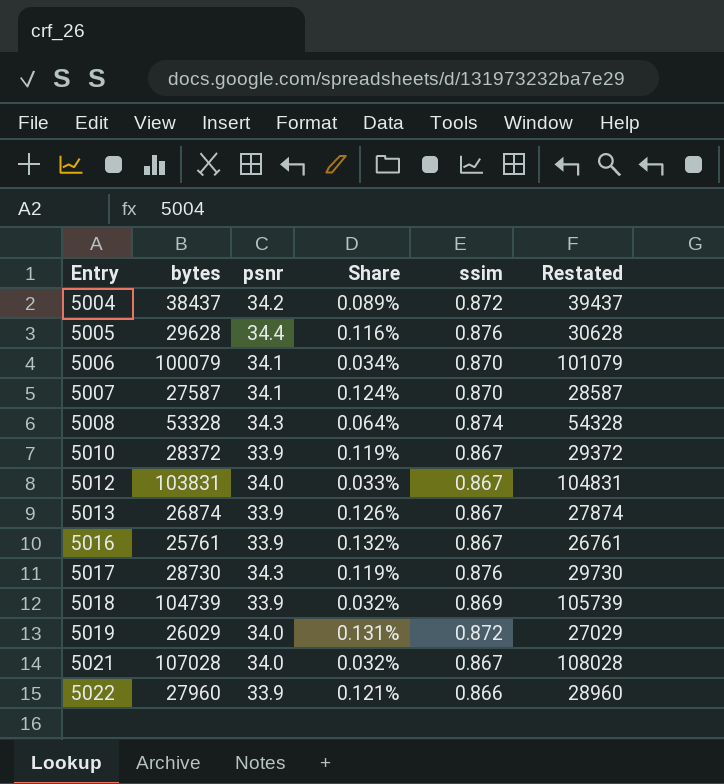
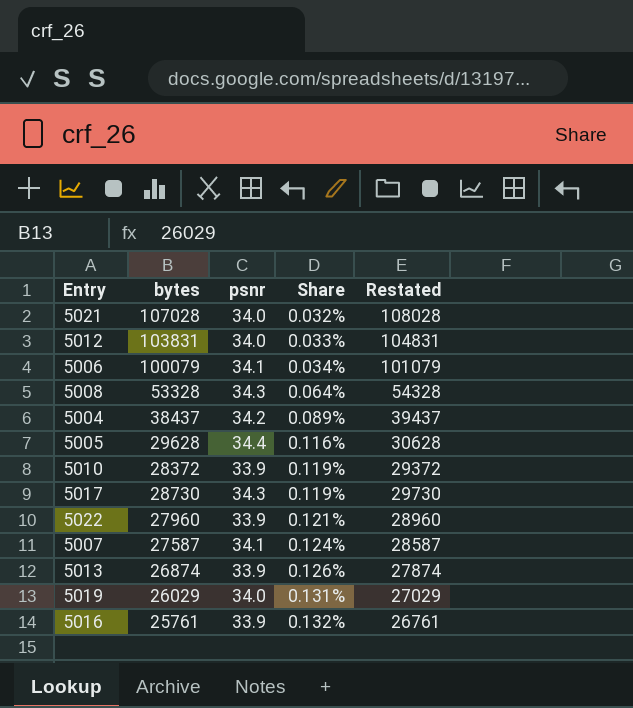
row order: Entry ascending -> Share ascending
column ssim | position: 5 -> none
row 5018: 104739 | 33.9 | 0.032% | 0.869 | 105739 -> none

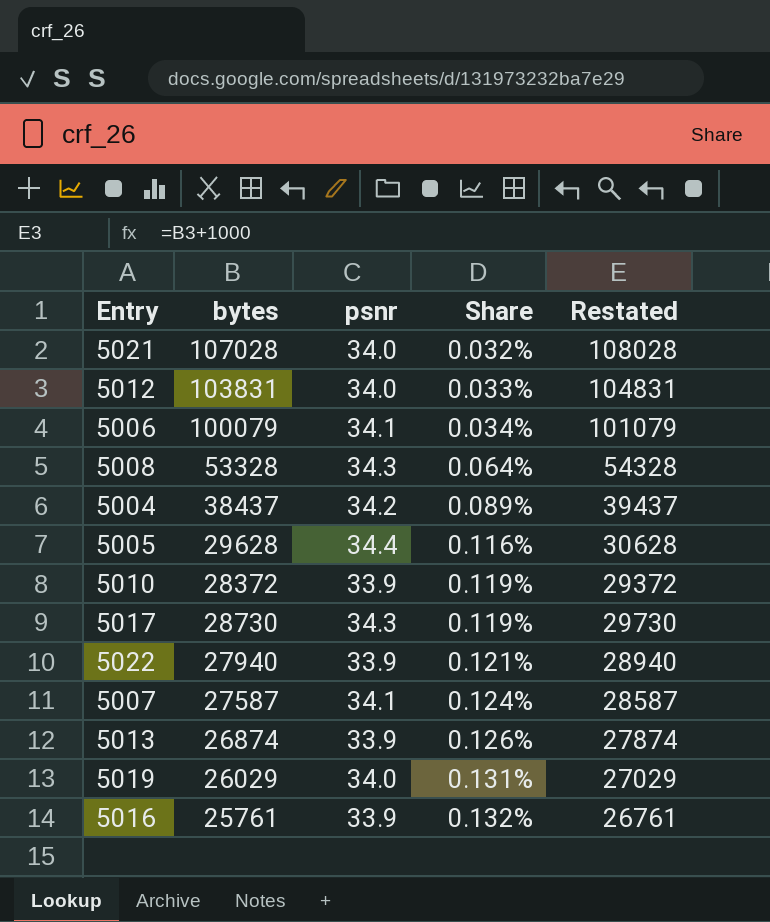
5022 | bytes: 27960 -> 27940
5022 | Restated: 28960 -> 28940

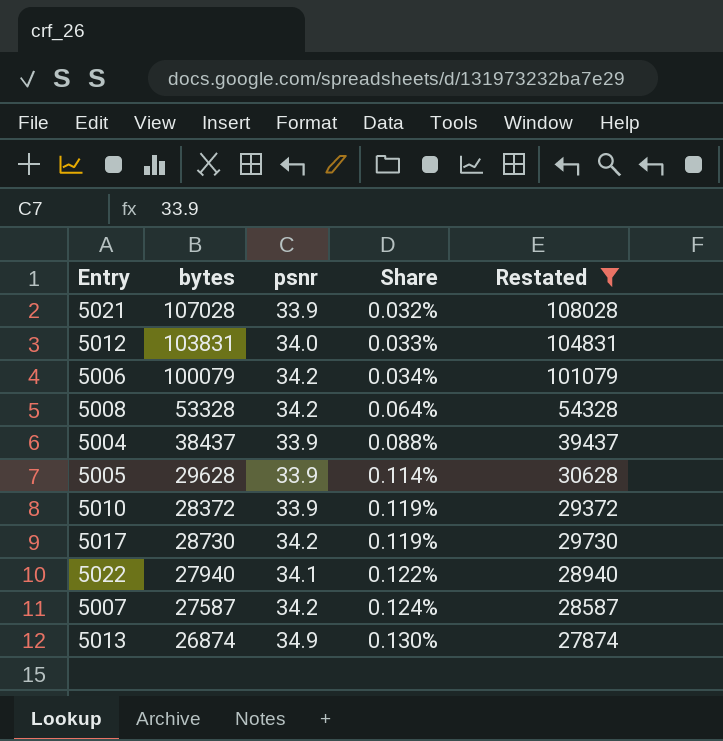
filter: none -> Restated >= 27874
5021 | psnr: 34.0 -> 33.9
5006 | psnr: 34.1 -> 34.2
5008 | psnr: 34.3 -> 34.2
5004 | psnr: 34.2 -> 33.9
5004 | Share: 0.089% -> 0.088%
5005 | psnr: 34.4 -> 33.9
5005 | Share: 0.116% -> 0.114%
5017 | psnr: 34.3 -> 34.2
5022 | psnr: 33.9 -> 34.1
5022 | Share: 0.121% -> 0.122%
5007 | psnr: 34.1 -> 34.2
5013 | psnr: 33.9 -> 34.9
5013 | Share: 0.126% -> 0.130%

